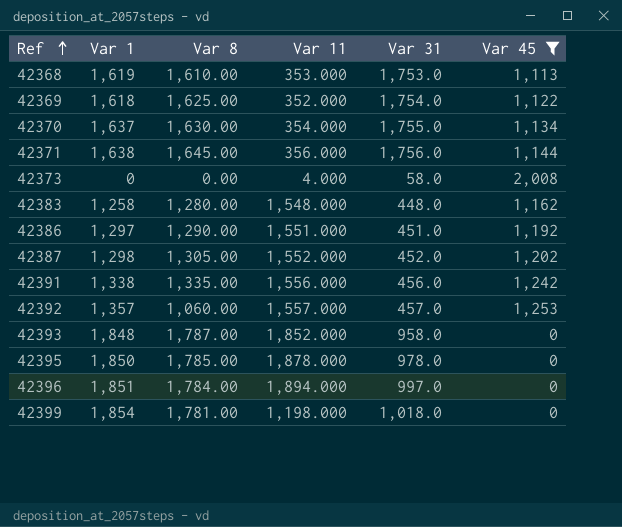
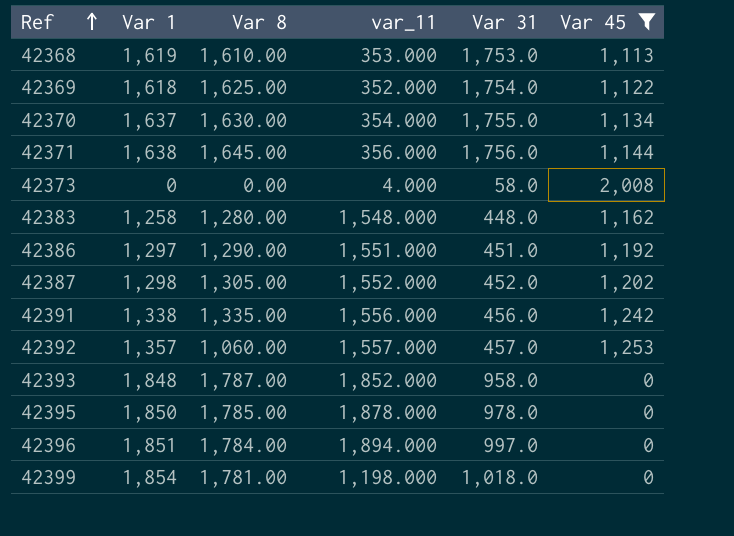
column name: Var 11 -> var_11

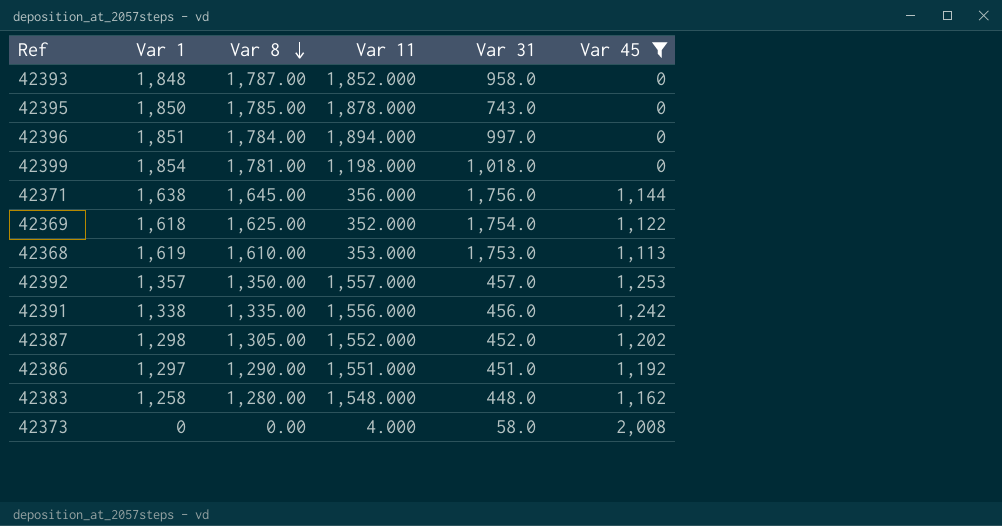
row order: Ref ascending -> Var 8 descending
column name: var_11 -> Var 11
row 42370: 1,637 | 1,630.00 | 354.000 | 1,755.0 | 1,134 -> none
42395 | Var 31: 978.0 -> 743.0
42392 | Var 8: 1,060.00 -> 1,350.00

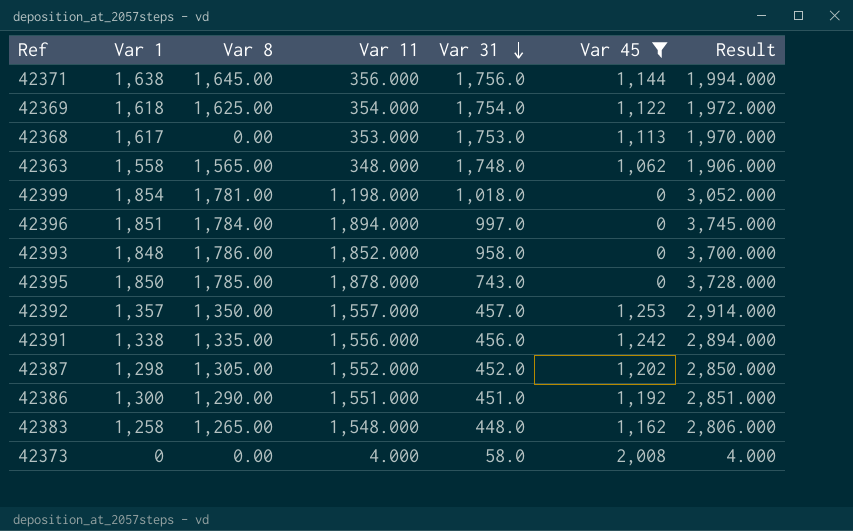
row order: Var 8 descending -> Var 31 descending
column Result | formula: none -> [Var 1] + [Var 11]
42369 | Var 11: 352.000 -> 354.000
42368 | Var 1: 1,619 -> 1,617
42368 | Var 8: 1,610.00 -> 0.00
row 42363: none -> 1,558 | 1,565.00 | 348.000 | 1,748.0 | 1,062 | 1,906.000
42393 | Var 8: 1,787.00 -> 1,786.00
42386 | Var 1: 1,297 -> 1,300
42383 | Var 8: 1,280.00 -> 1,265.00

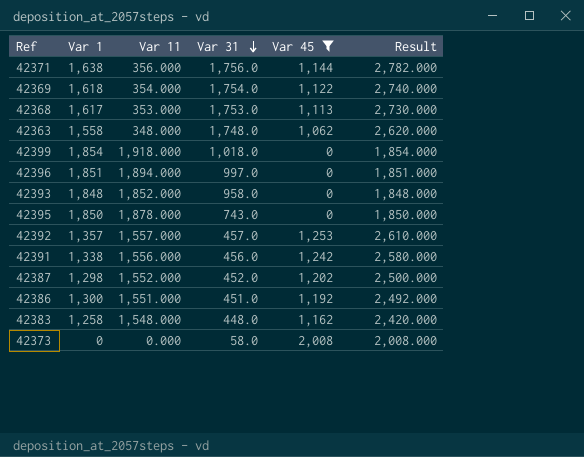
column Var 8 | position: 3 -> none
column Result | formula: [Var 1] + [Var 11] -> [Var 1] + [Var 45]
42399 | Var 11: 1,198.000 -> 1,918.000
42373 | Var 11: 4.000 -> 0.000

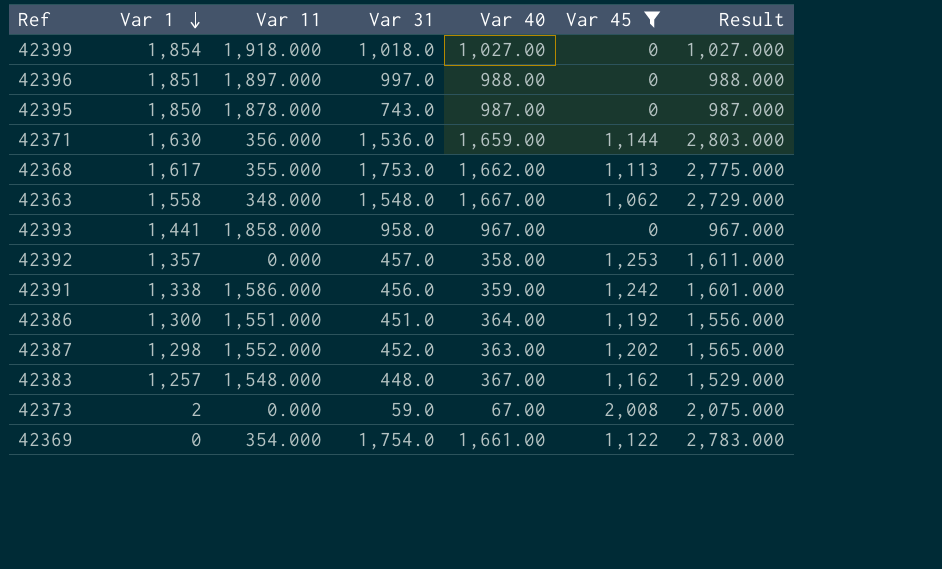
row order: Var 31 descending -> Var 1 descending
column Var 40 | position: none -> 5
column Result | formula: [Var 1] + [Var 45] -> [Var 40] + [Var 45]
42396 | Var 11: 1,894.000 -> 1,897.000
42371 | Var 1: 1,638 -> 1,630
42371 | Var 31: 1,756.0 -> 1,536.0
42368 | Var 11: 353.000 -> 355.000
42363 | Var 31: 1,748.0 -> 1,548.0
42393 | Var 1: 1,848 -> 1,441
42393 | Var 11: 1,852.000 -> 1,858.000
42392 | Var 11: 1,557.000 -> 0.000
42391 | Var 11: 1,556.000 -> 1,586.000
42383 | Var 1: 1,258 -> 1,257
42373 | Var 1: 0 -> 2
42373 | Var 31: 58.0 -> 59.0
42369 | Var 1: 1,618 -> 0

